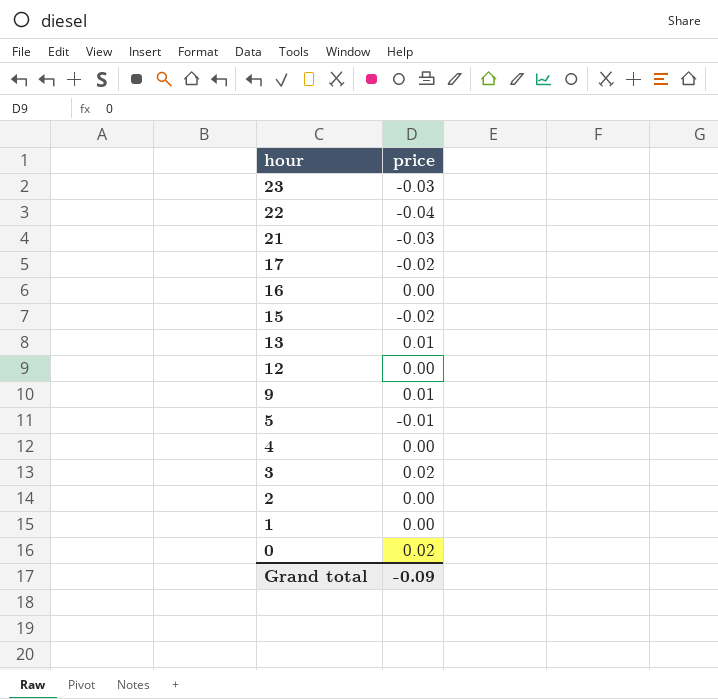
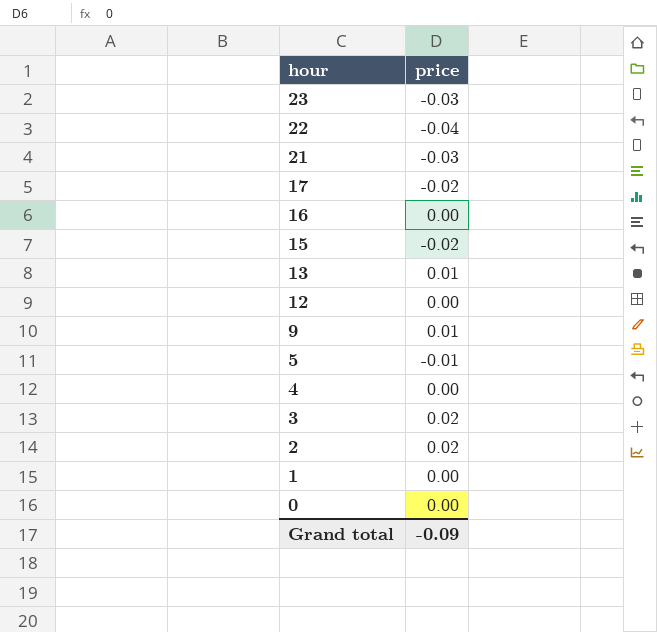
2 | price: 0.00 -> 0.02
0 | price: 0.02 -> 0.00

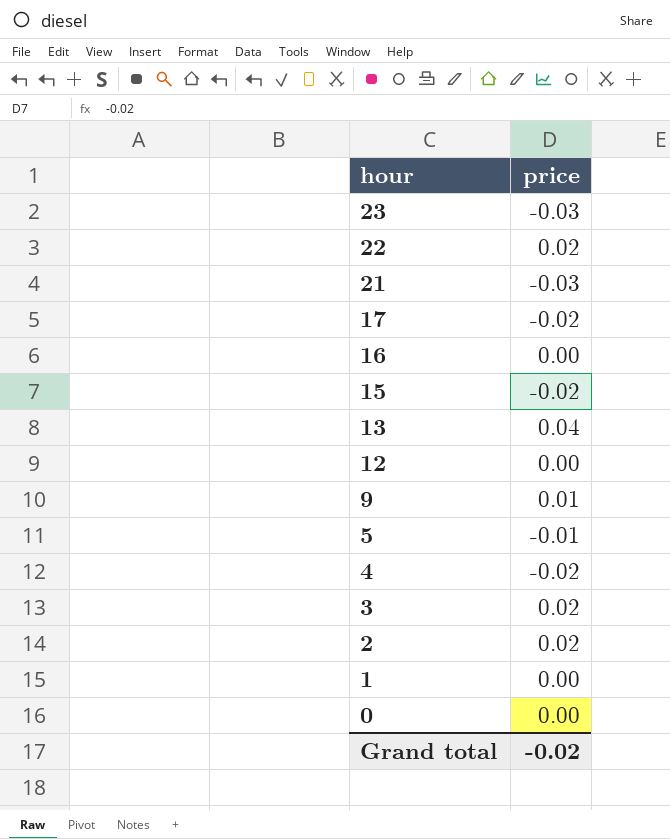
22 | price: -0.04 -> 0.02
13 | price: 0.01 -> 0.04
4 | price: 0.00 -> -0.02
Grand total | price: -0.09 -> -0.02

